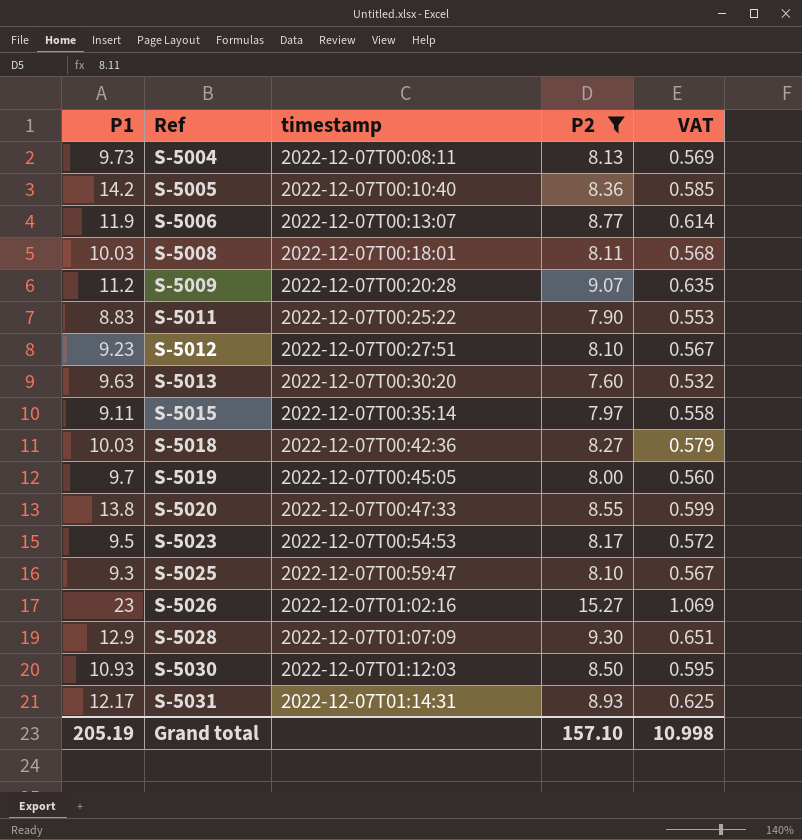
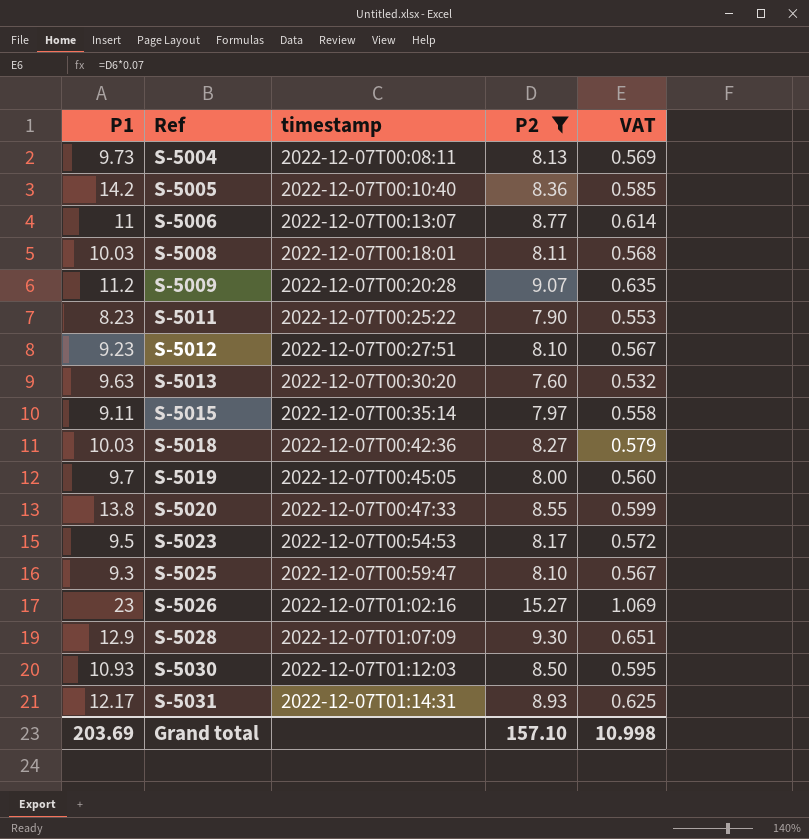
S-5006 | P1: 11.9 -> 11
S-5011 | P1: 8.83 -> 8.23
Grand total | P1: 205.19 -> 203.69

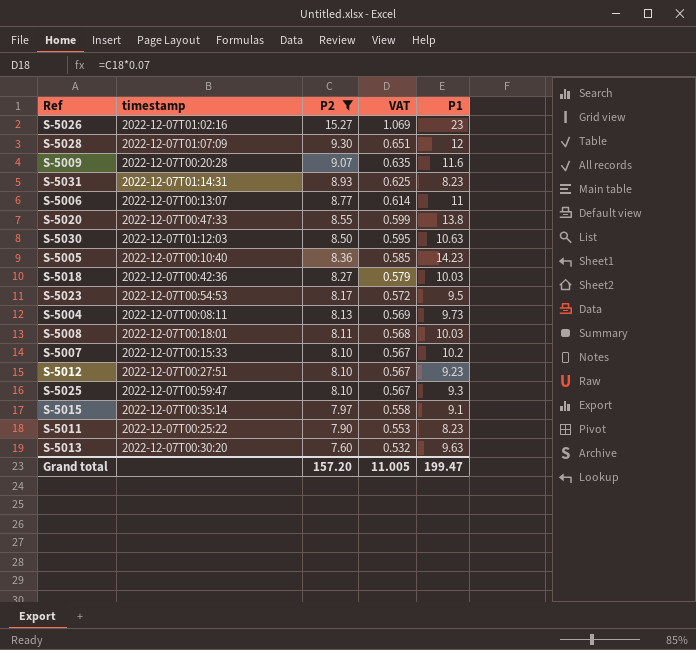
row order: Ref ascending -> P2 descending
column P1 | position: 1 -> 5
row S-5019: 9.7 | 2022-12-07T00:45:05 | 8.00 | 0.560 -> none
S-5028 | P1: 12.9 -> 12
S-5009 | P1: 11.2 -> 11.6
S-5031 | P1: 12.17 -> 8.23
S-5030 | P1: 10.93 -> 10.63
S-5005 | P1: 14.2 -> 14.23
row S-5007: none -> 2022-12-07T00:15:33 | 8.10 | 0.567 | 10.2
S-5015 | P1: 9.11 -> 9.1
Grand total | P2: 157.10 -> 157.20
Grand total | VAT: 10.998 -> 11.005
Grand total | P1: 203.69 -> 199.47

